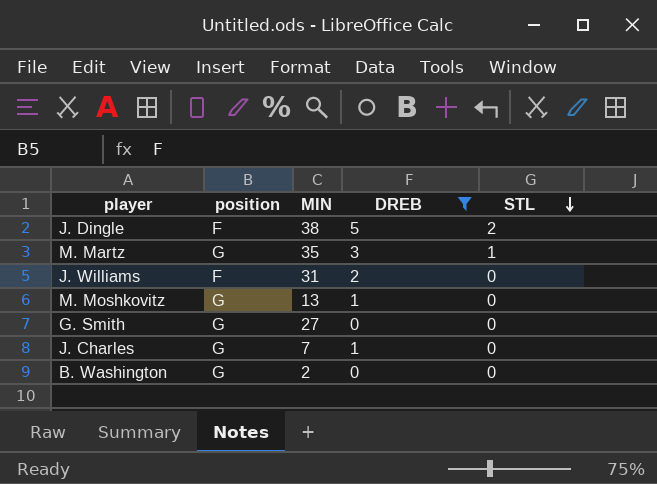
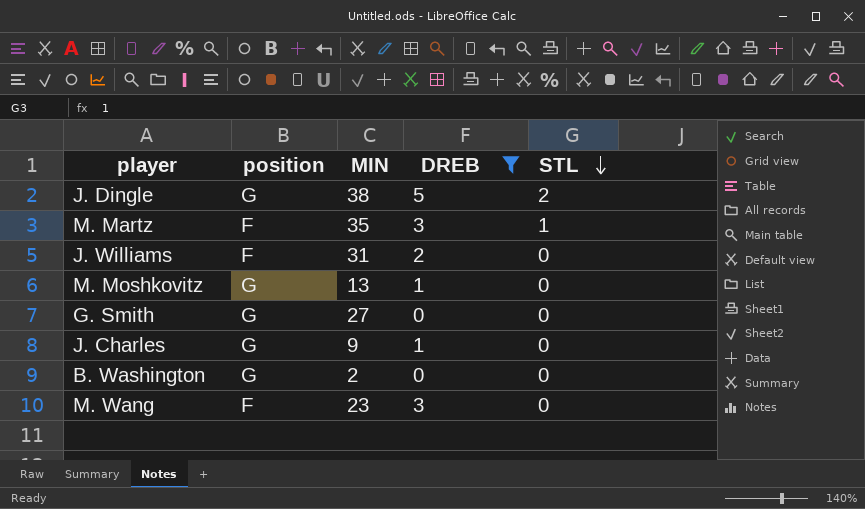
J. Dingle | position: F -> G
M. Martz | position: G -> F
J. Charles | MIN: 7 -> 9
row M. Wang: none -> F | 23 | 3 | 0

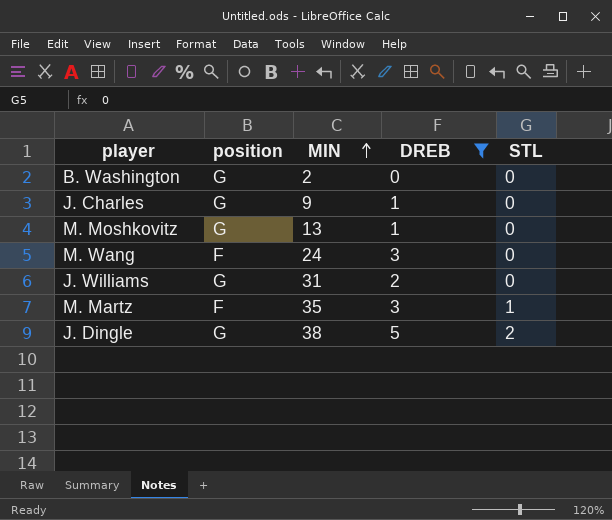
row order: STL descending -> MIN ascending
row G. Smith: G | 27 | 0 | 0 -> none
M. Wang | MIN: 23 -> 24
J. Williams | position: F -> G

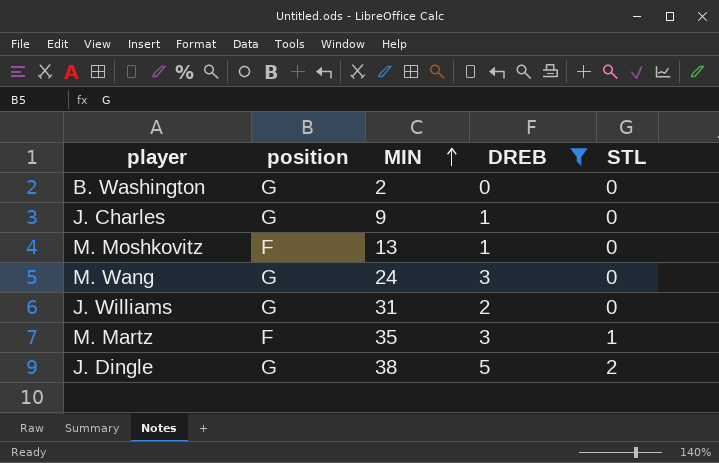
M. Moshkovitz | position: G -> F
M. Wang | position: F -> G

